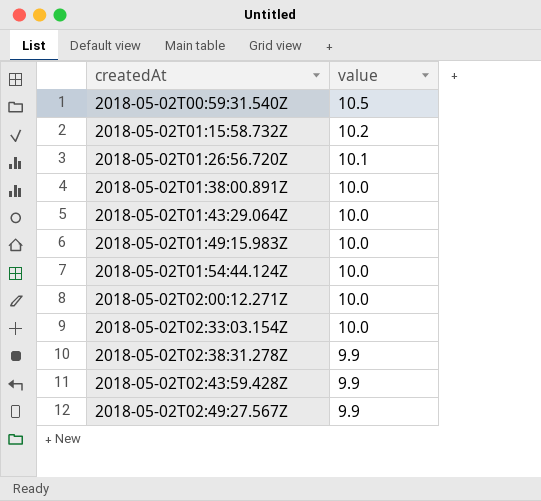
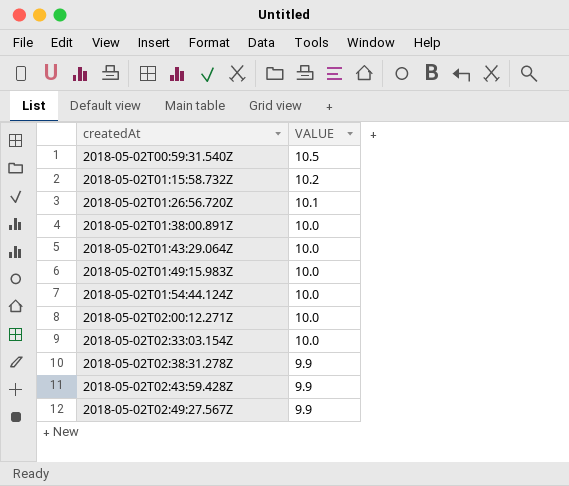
column name: value -> VALUE

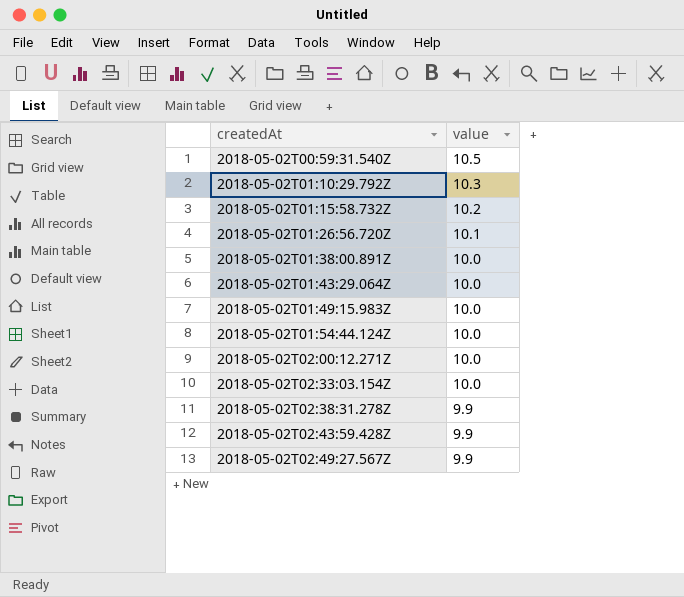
column name: VALUE -> value
row 2018-05-02T01:10:29.792Z: none -> 10.3

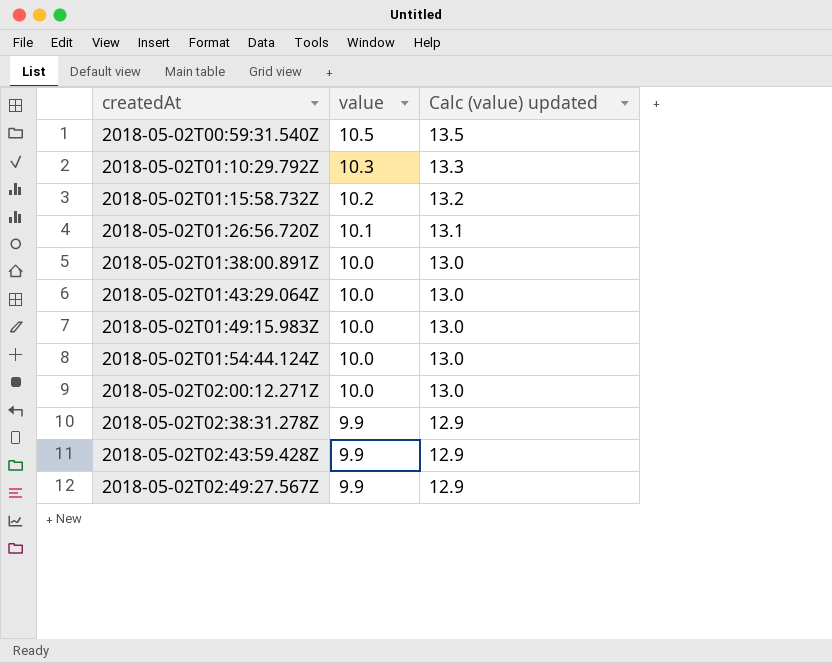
column Calc (value) updated | formula: none -> [value] + 3
row 2018-05-02T02:33:03.154Z: 10.0 -> none

